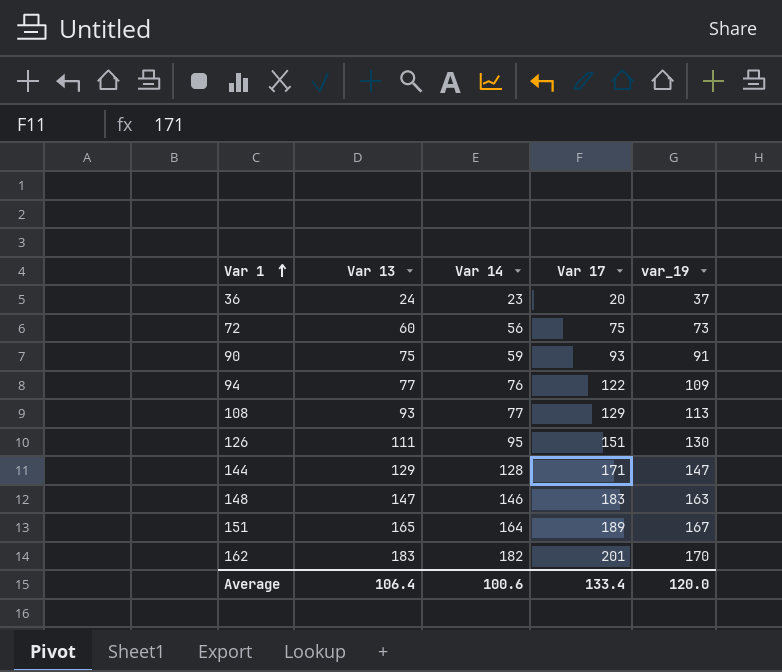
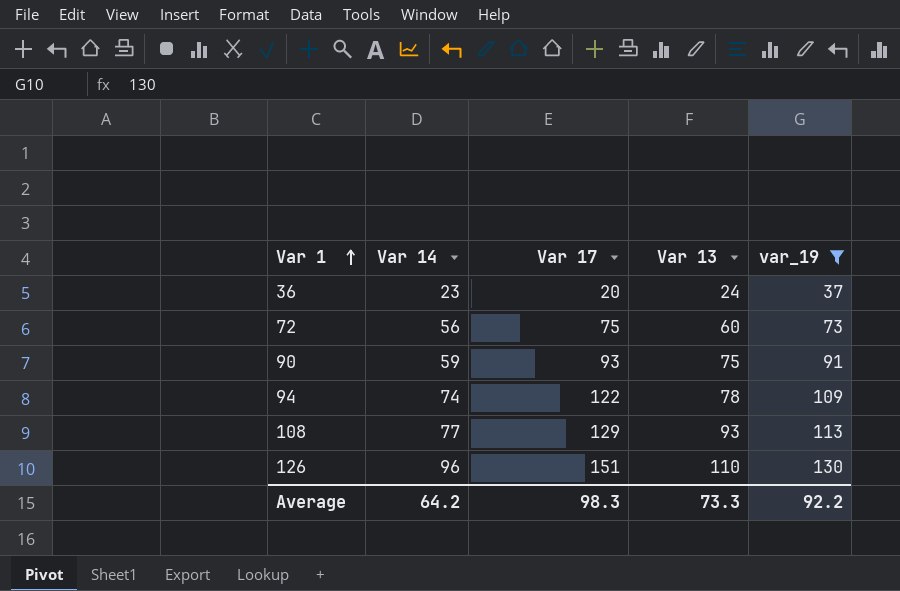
filter: none -> var_19 <= 130
column Var 13 | position: 2 -> 4
94 | Var 14: 76 -> 74
94 | Var 13: 77 -> 78
126 | Var 14: 95 -> 96
126 | Var 13: 111 -> 110
Average | Var 14: 100.6 -> 64.2
Average | Var 17: 133.4 -> 98.3
Average | Var 13: 106.4 -> 73.3
Average | var_19: 120.0 -> 92.2

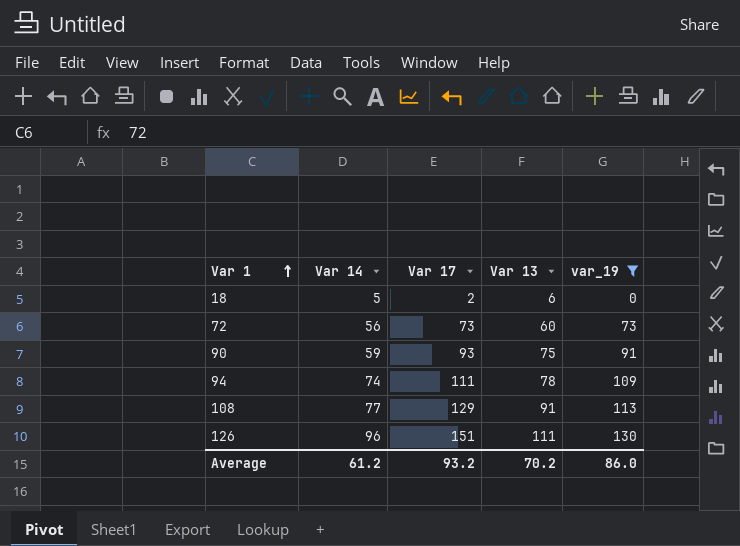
row 36: 23 | 20 | 24 | 37 -> none
row 18: none -> 5 | 2 | 6 | 0
72 | Var 17: 75 -> 73
94 | Var 17: 122 -> 111
108 | Var 13: 93 -> 91
126 | Var 13: 110 -> 111
Average | Var 14: 64.2 -> 61.2
Average | Var 17: 98.3 -> 93.2
Average | Var 13: 73.3 -> 70.2
Average | var_19: 92.2 -> 86.0

